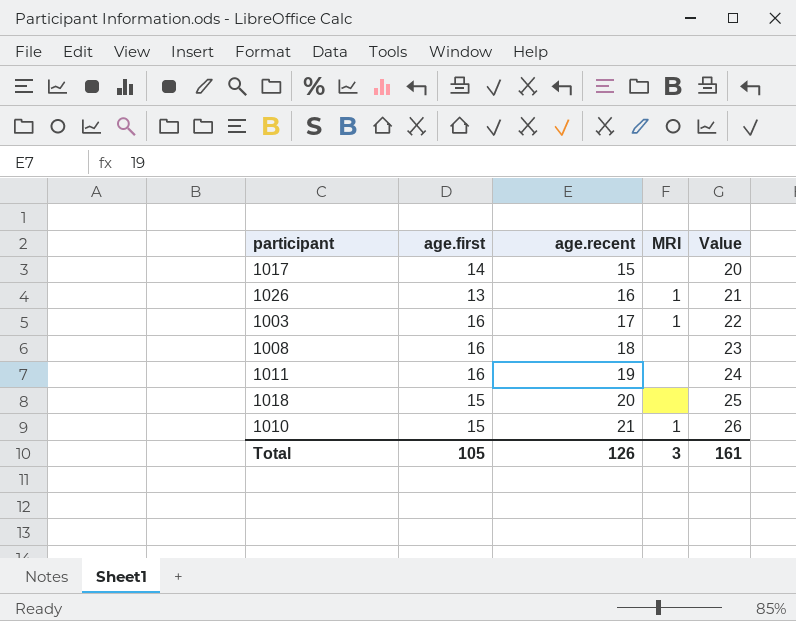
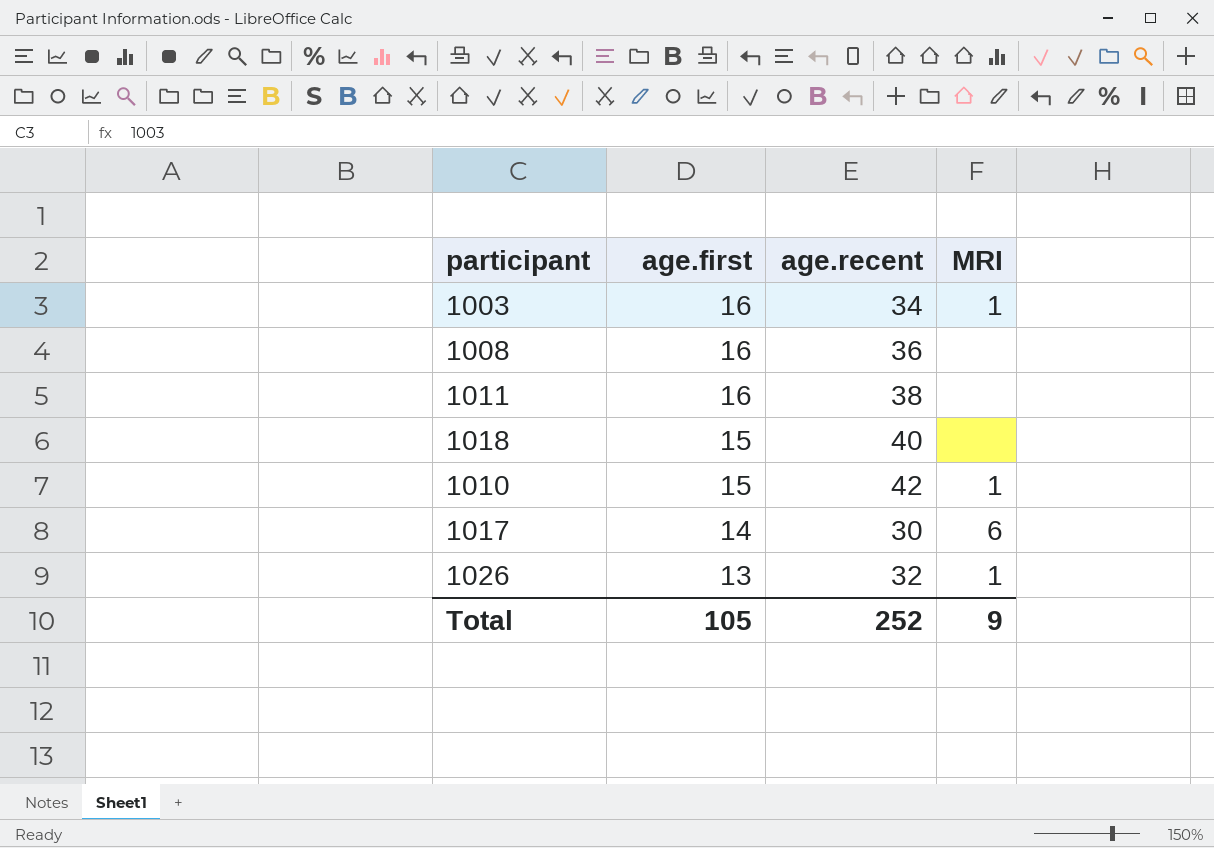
row order: age.recent ascending -> age.first descending
column Value | formula: [age.recent] + 5 -> none
1003 | age.recent: 17 -> 34
1008 | age.recent: 18 -> 36
1011 | age.recent: 19 -> 38
1018 | age.recent: 20 -> 40
1010 | age.recent: 21 -> 42
1017 | age.recent: 15 -> 30
1017 | MRI: none -> 6
1026 | age.recent: 16 -> 32
Total | age.recent: 126 -> 252
Total | MRI: 3 -> 9

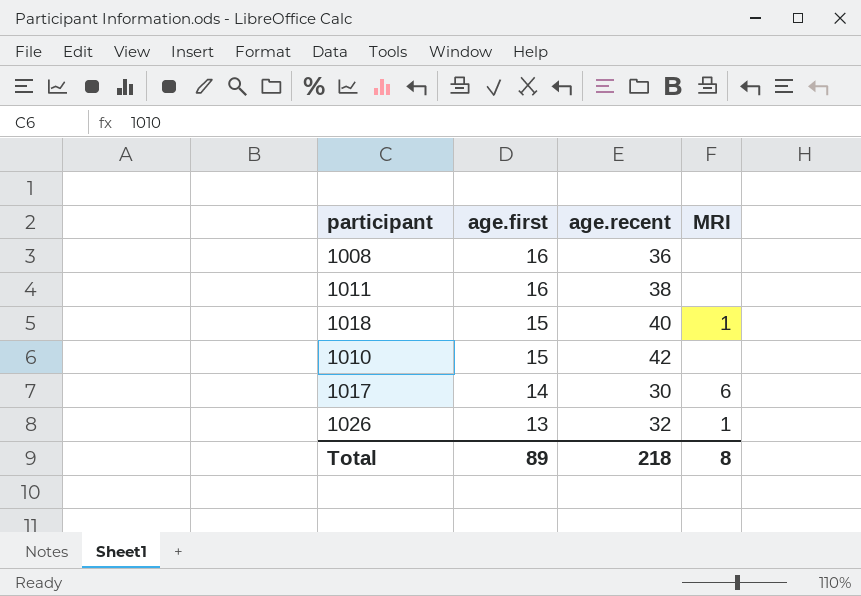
row 1003: 16 | 34 | 1 -> none
1018 | MRI: none -> 1
1010 | MRI: 1 -> none
Total | age.first: 105 -> 89
Total | age.recent: 252 -> 218
Total | MRI: 9 -> 8

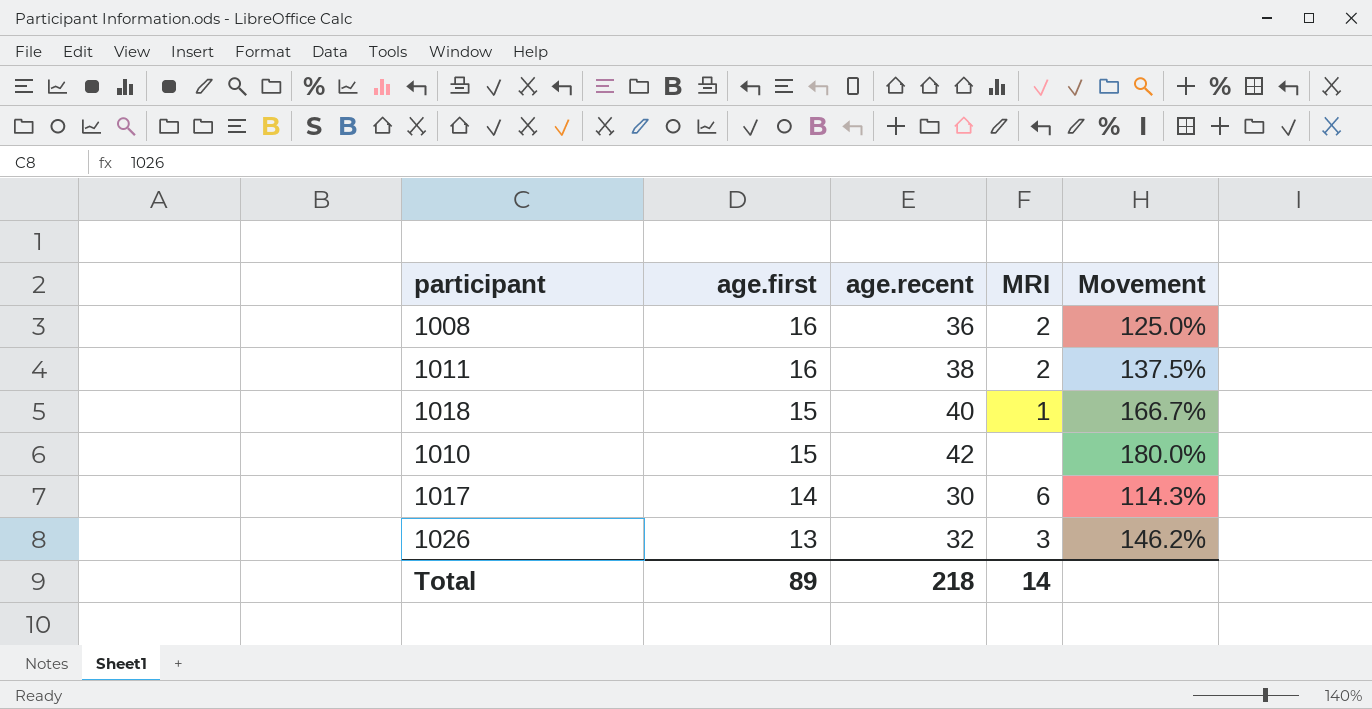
column Movement | formula: none -> ([age.recent] - [age.first]) / [age.first]
1008 | MRI: none -> 2
1011 | MRI: none -> 2
1026 | MRI: 1 -> 3
Total | MRI: 8 -> 14

